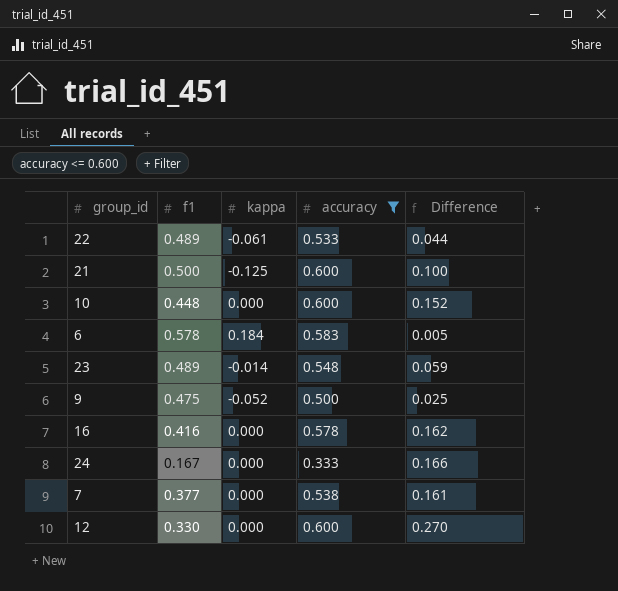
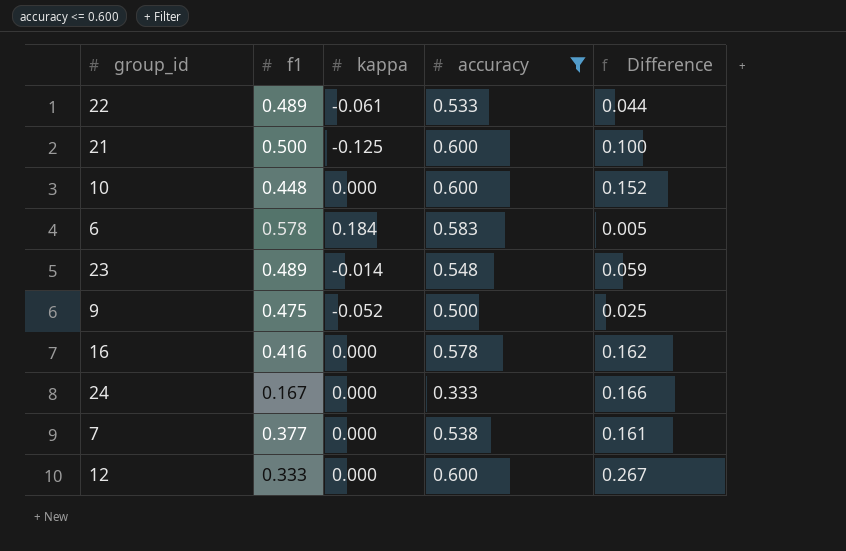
12 | f1: 0.330 -> 0.333
12 | Difference: 0.270 -> 0.267

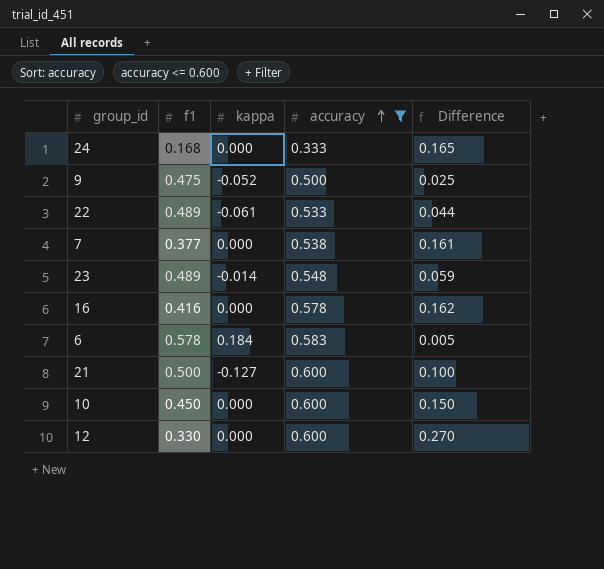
row order: none -> accuracy ascending
24 | f1: 0.167 -> 0.168
24 | Difference: 0.166 -> 0.165
21 | kappa: -0.125 -> -0.127
10 | f1: 0.448 -> 0.450
10 | Difference: 0.152 -> 0.150
12 | f1: 0.333 -> 0.330
12 | Difference: 0.267 -> 0.270

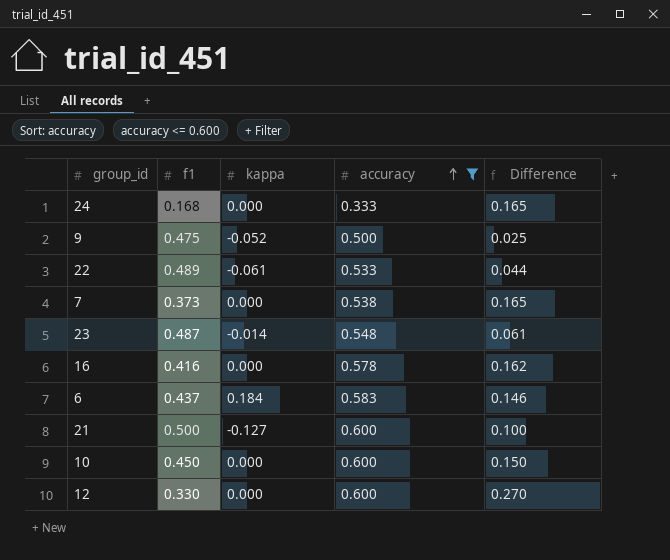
7 | f1: 0.377 -> 0.373
7 | Difference: 0.161 -> 0.165
23 | f1: 0.489 -> 0.487
23 | Difference: 0.059 -> 0.061
6 | f1: 0.578 -> 0.437
6 | Difference: 0.005 -> 0.146

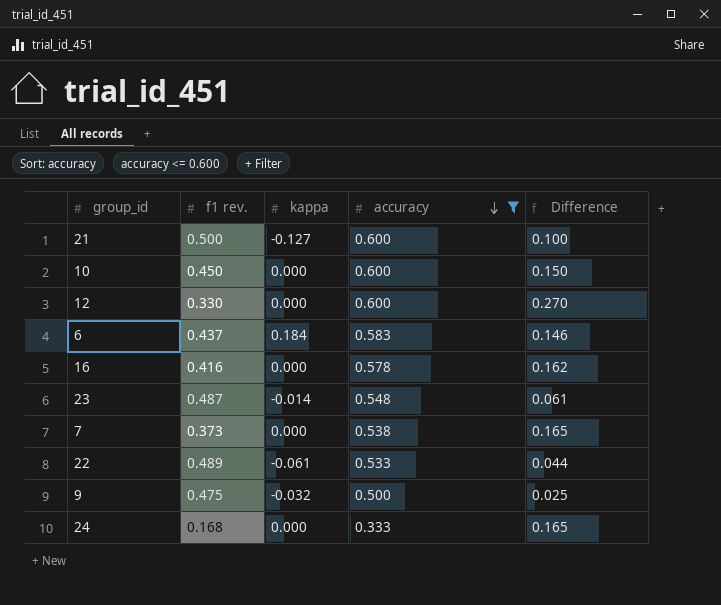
row order: accuracy ascending -> accuracy descending
column name: f1 -> f1 rev.
9 | kappa: -0.052 -> -0.032

